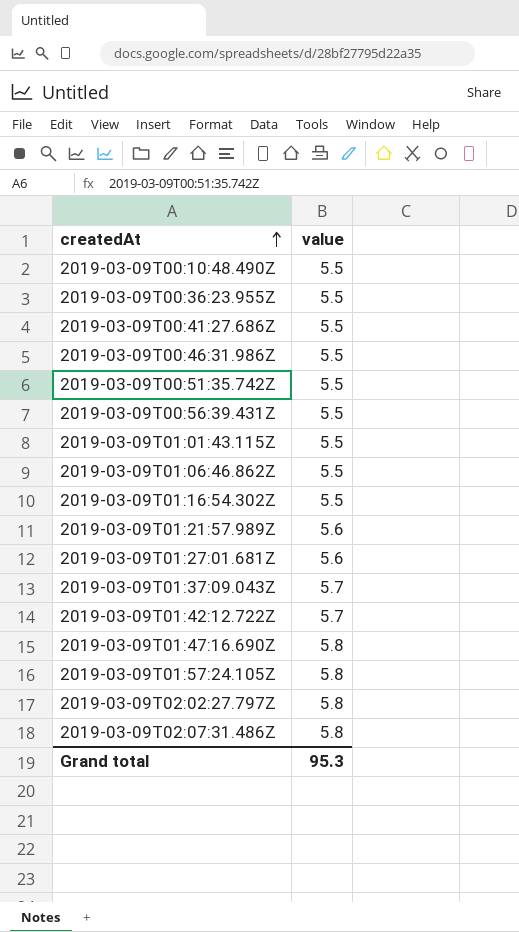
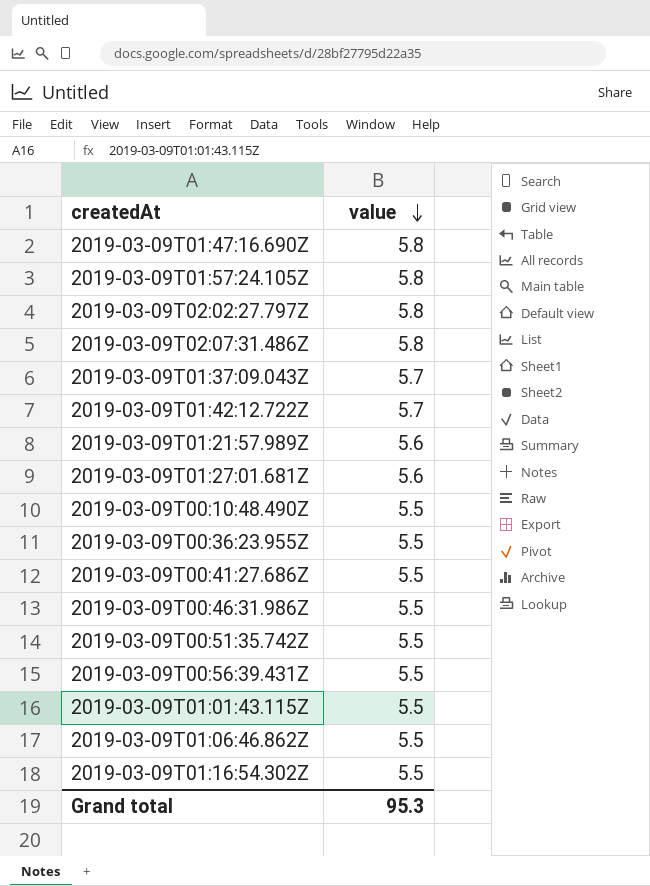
row order: createdAt ascending -> value descending

